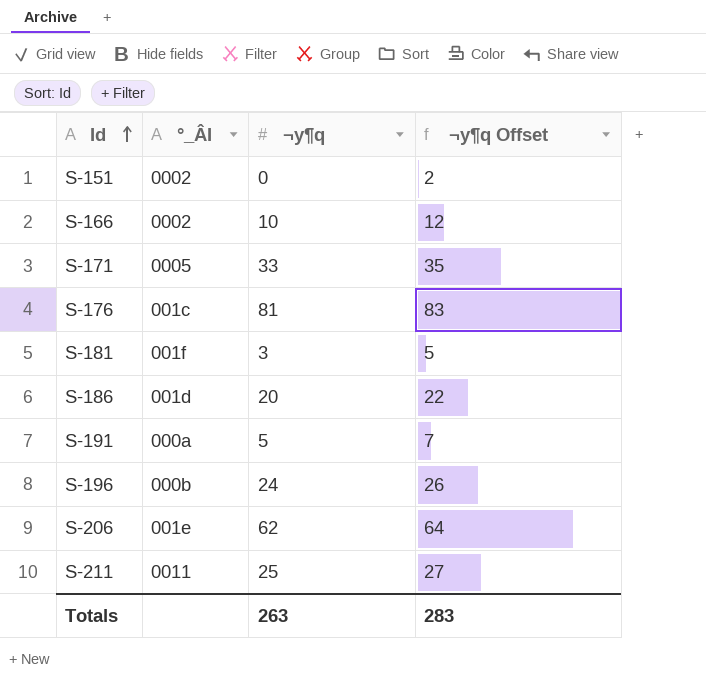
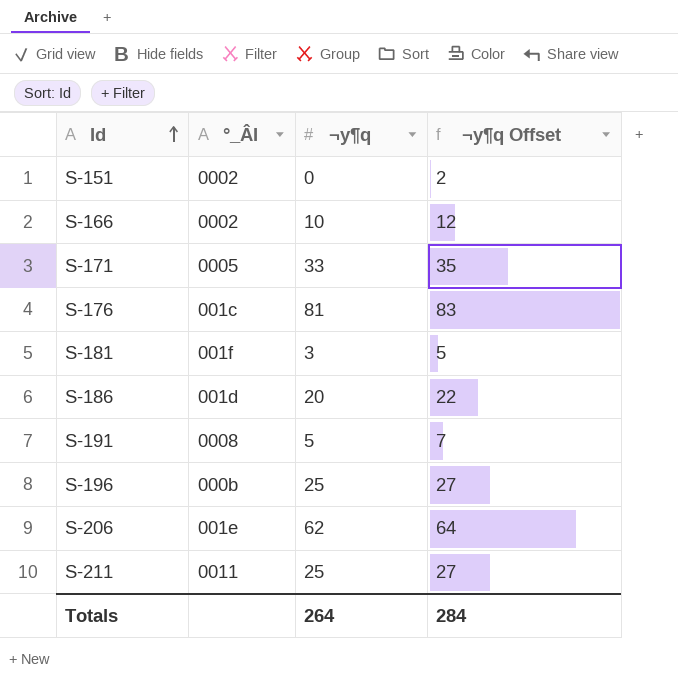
S-191 | °_ÂI: 000a -> 0008
S-196 | ¬y¶q: 24 -> 25
S-196 | ¬y¶q Offset: 26 -> 27
Totals | ¬y¶q: 263 -> 264
Totals | ¬y¶q Offset: 283 -> 284

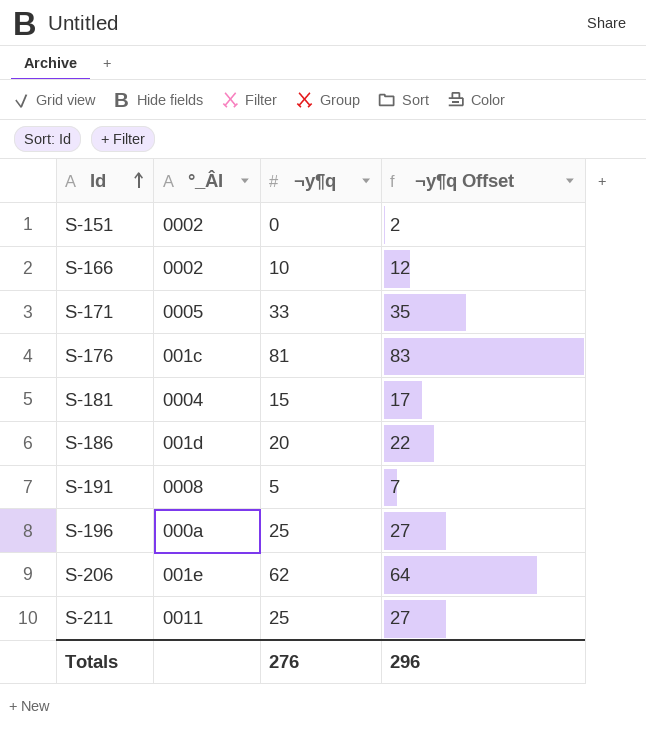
S-181 | °_ÂI: 001f -> 0004
S-181 | ¬y¶q: 3 -> 15
S-181 | ¬y¶q Offset: 5 -> 17
S-196 | °_ÂI: 000b -> 000a
Totals | ¬y¶q: 264 -> 276
Totals | ¬y¶q Offset: 284 -> 296

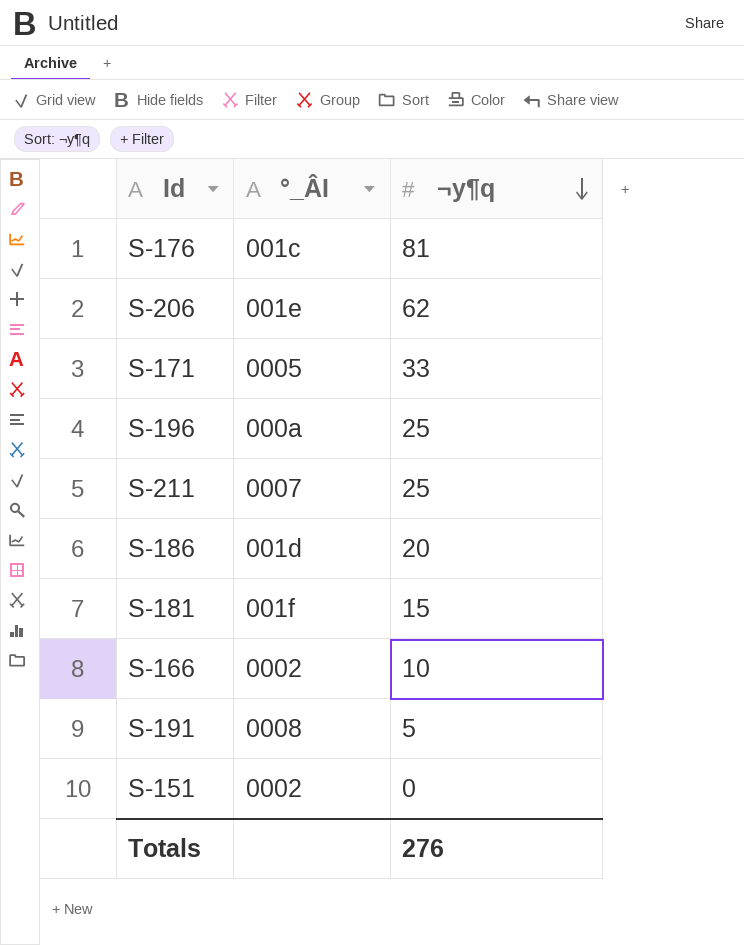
row order: Id ascending -> ¬y¶q descending
column ¬y¶q Offset | formula: [¬y¶q] + 2 -> none
S-211 | °_ÂI: 0011 -> 0007
S-181 | °_ÂI: 0004 -> 001f

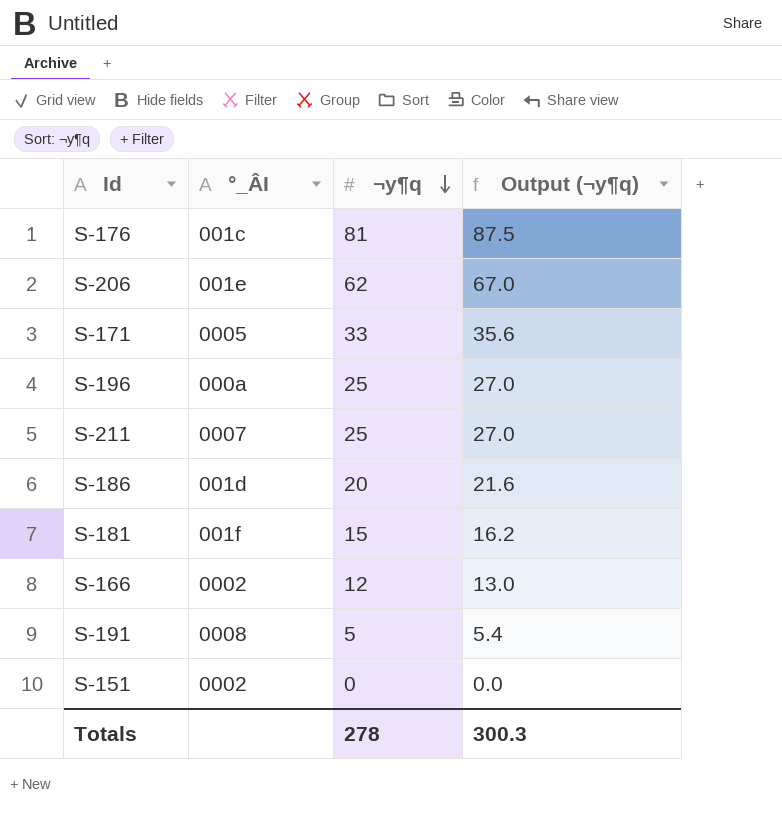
column Output (¬y¶q) | formula: none -> [¬y¶q] * 1.08
S-166 | ¬y¶q: 10 -> 12
Totals | ¬y¶q: 276 -> 278

